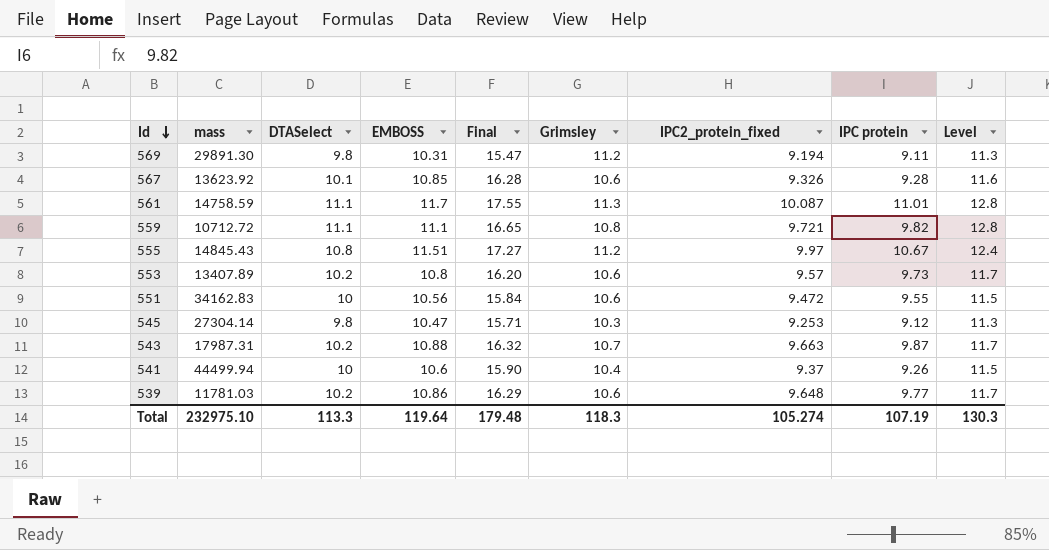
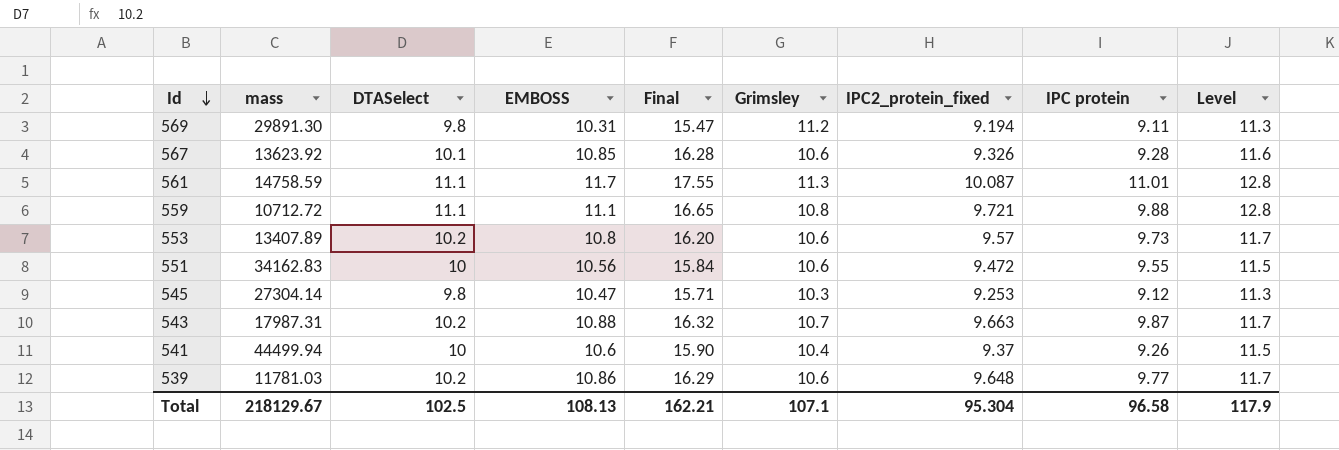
row 555: 14845.43 | 10.8 | 11.51 | 17.27 | 11.2 | 9.97 | 10.67 | 12.4 -> none
559 | IPC protein: 9.82 -> 9.88
Total | mass: 232975.10 -> 218129.67
Total | DTASelect: 113.3 -> 102.5
Total | EMBOSS: 119.64 -> 108.13
Total | Final: 179.48 -> 162.21
Total | Grimsley: 118.3 -> 107.1
Total | IPC2_protein_fixed: 105.274 -> 95.304
Total | IPC protein: 107.19 -> 96.58
Total | Level: 130.3 -> 117.9

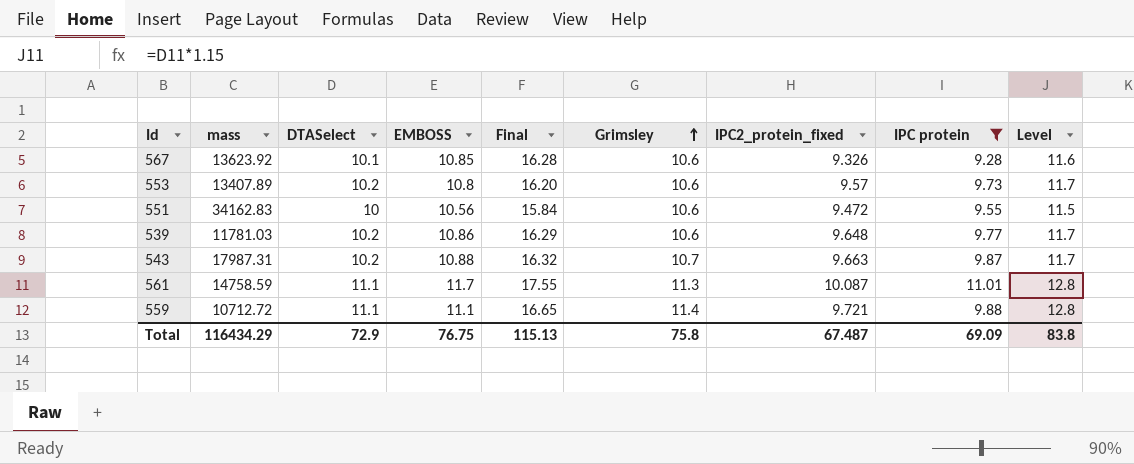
filter: none -> IPC protein >= 9.28
row order: Id descending -> Grimsley ascending
559 | Grimsley: 10.8 -> 11.4
Total | mass: 218129.67 -> 116434.29
Total | DTASelect: 102.5 -> 72.9
Total | EMBOSS: 108.13 -> 76.75
Total | Final: 162.21 -> 115.13
Total | Grimsley: 107.1 -> 75.8
Total | IPC2_protein_fixed: 95.304 -> 67.487
Total | IPC protein: 96.58 -> 69.09
Total | Level: 117.9 -> 83.8

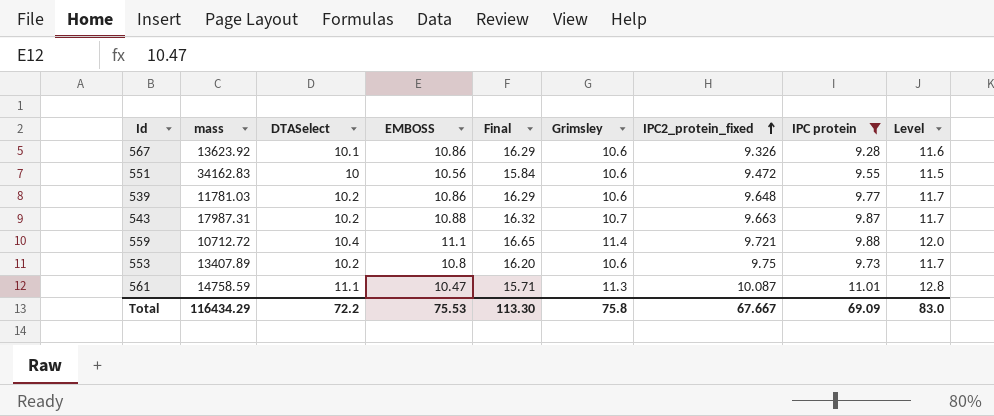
row order: Grimsley ascending -> IPC2_protein_fixed ascending
567 | EMBOSS: 10.85 -> 10.86
567 | Final: 16.28 -> 16.29
559 | DTASelect: 11.1 -> 10.4
559 | Level: 12.8 -> 12.0
553 | IPC2_protein_fixed: 9.57 -> 9.75
561 | EMBOSS: 11.7 -> 10.47
561 | Final: 17.55 -> 15.71
Total | DTASelect: 72.9 -> 72.2
Total | EMBOSS: 76.75 -> 75.53
Total | Final: 115.13 -> 113.30
Total | IPC2_protein_fixed: 67.487 -> 67.667
Total | Level: 83.8 -> 83.0

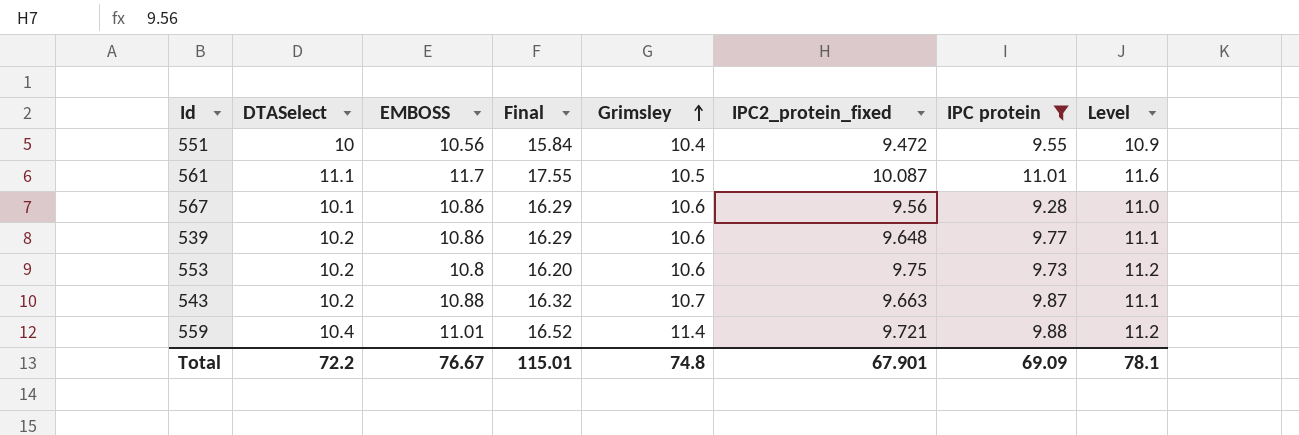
row order: IPC2_protein_fixed ascending -> Grimsley ascending
column mass | position: 2 -> none
column Level | formula: [DTASelect] * 1.15 -> [IPC2_protein_fixed] * 1.15
551 | Grimsley: 10.6 -> 10.4
561 | EMBOSS: 10.47 -> 11.7
561 | Final: 15.71 -> 17.55
561 | Grimsley: 11.3 -> 10.5
567 | IPC2_protein_fixed: 9.326 -> 9.56
559 | EMBOSS: 11.1 -> 11.01
559 | Final: 16.65 -> 16.52
Total | EMBOSS: 75.53 -> 76.67
Total | Final: 113.30 -> 115.01
Total | Grimsley: 75.8 -> 74.8
Total | IPC2_protein_fixed: 67.667 -> 67.901
Total | Level: 83.0 -> 78.1

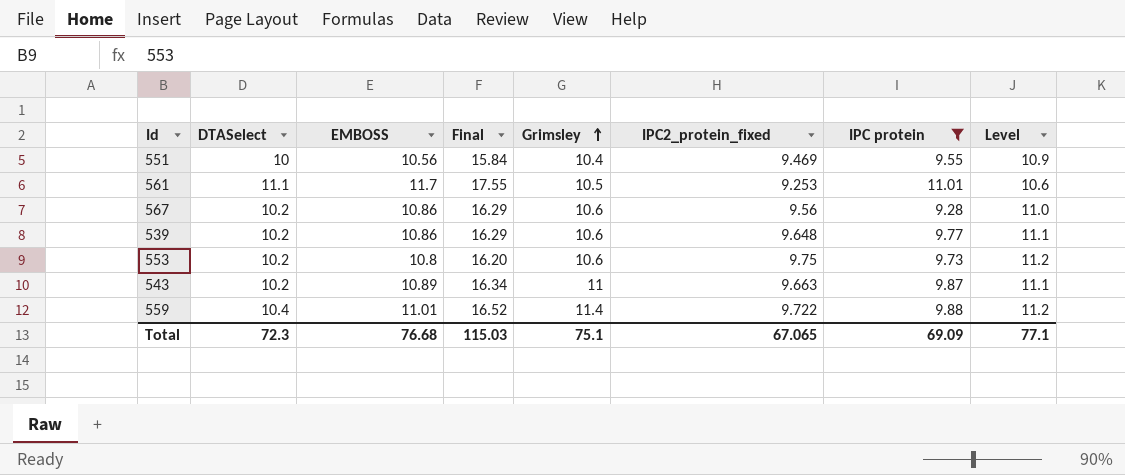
551 | IPC2_protein_fixed: 9.472 -> 9.469
561 | IPC2_protein_fixed: 10.087 -> 9.253
561 | Level: 11.6 -> 10.6
567 | DTASelect: 10.1 -> 10.2
543 | EMBOSS: 10.88 -> 10.89
543 | Final: 16.32 -> 16.34
543 | Grimsley: 10.7 -> 11
559 | IPC2_protein_fixed: 9.721 -> 9.722
Total | DTASelect: 72.2 -> 72.3
Total | EMBOSS: 76.67 -> 76.68
Total | Final: 115.01 -> 115.03
Total | Grimsley: 74.8 -> 75.1
Total | IPC2_protein_fixed: 67.901 -> 67.065
Total | Level: 78.1 -> 77.1

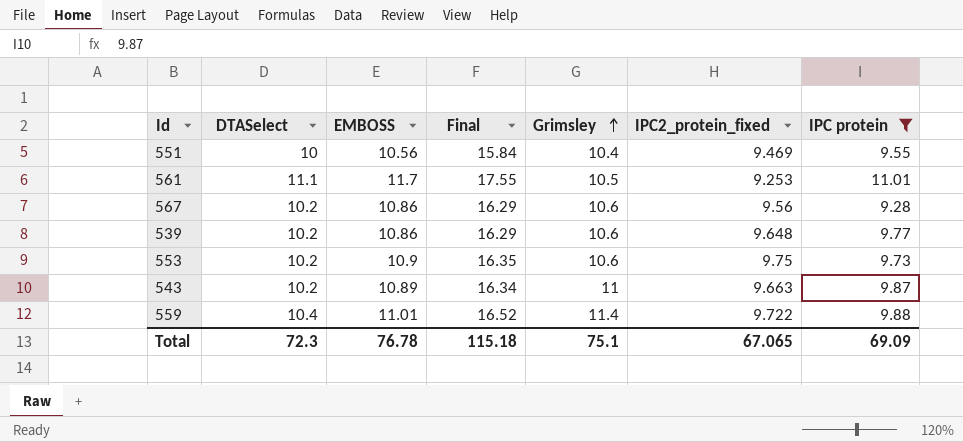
column Level | formula: [IPC2_protein_fixed] * 1.15 -> none
553 | EMBOSS: 10.8 -> 10.9
553 | Final: 16.20 -> 16.35
Total | EMBOSS: 76.68 -> 76.78
Total | Final: 115.03 -> 115.18

